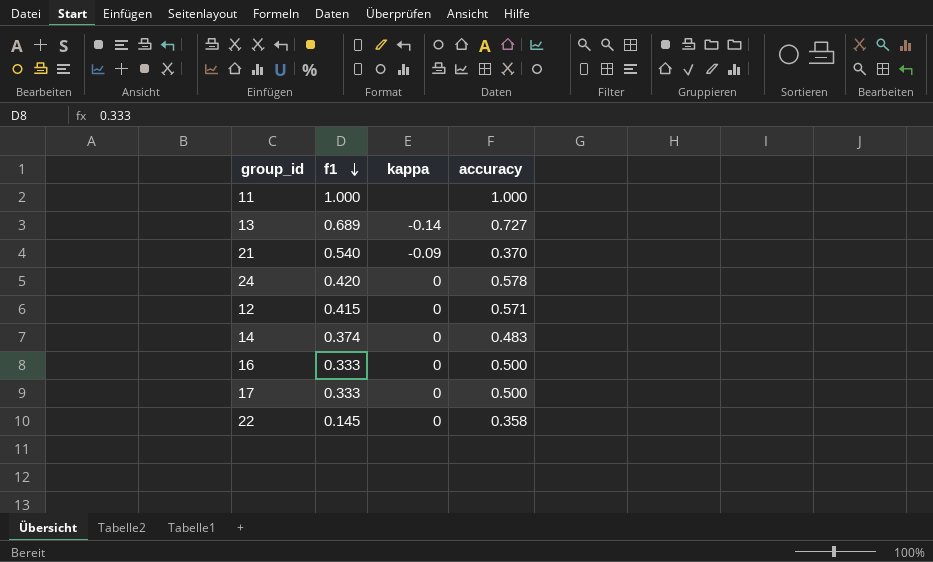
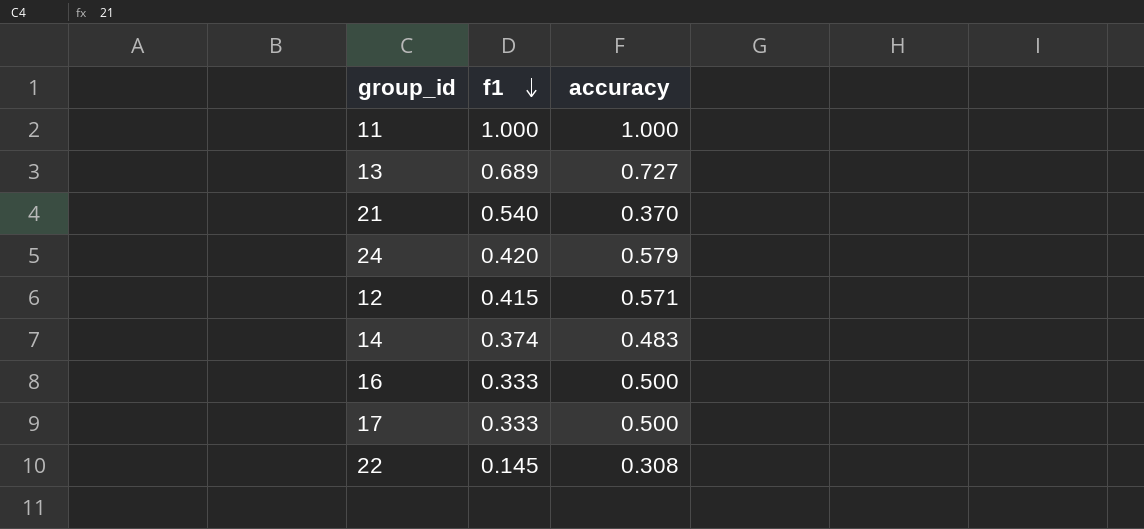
column kappa | position: 3 -> none
24 | accuracy: 0.578 -> 0.579
22 | accuracy: 0.358 -> 0.308

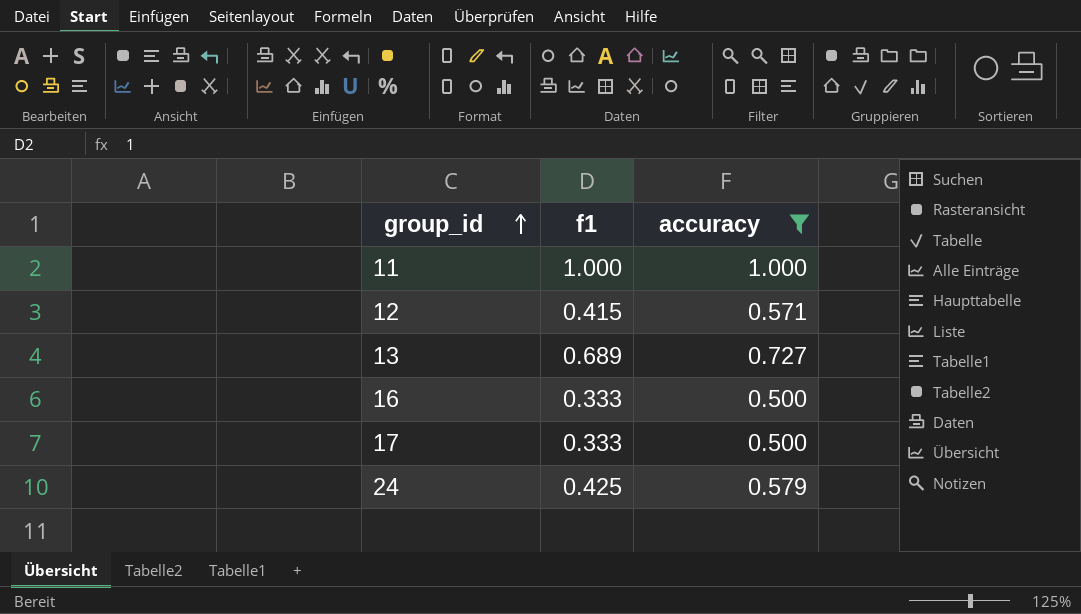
filter: none -> accuracy >= 0.500
row order: f1 descending -> group_id ascending
24 | f1: 0.420 -> 0.425

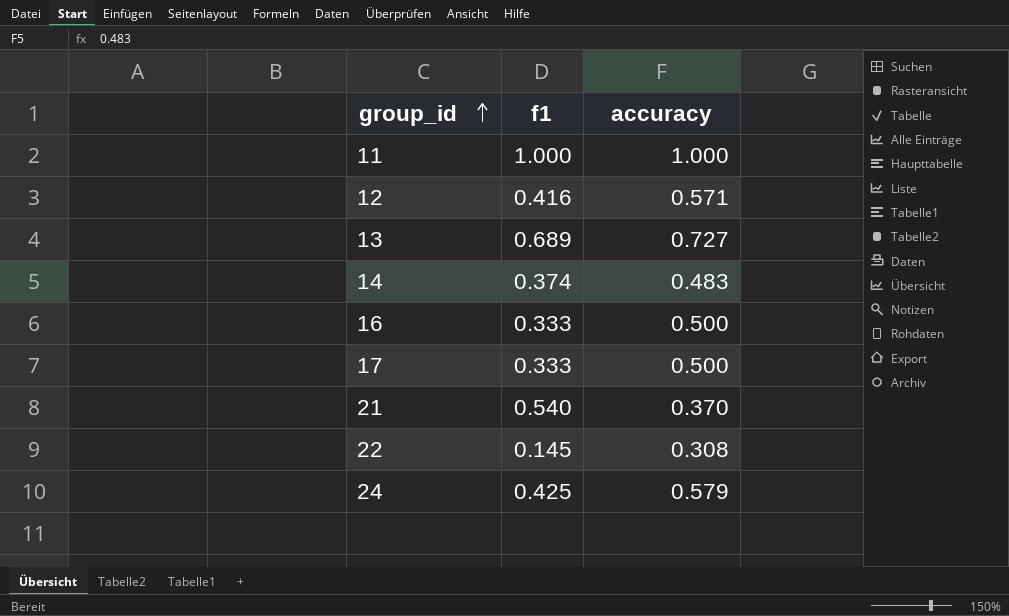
filter: accuracy >= 0.500 -> none
12 | f1: 0.415 -> 0.416

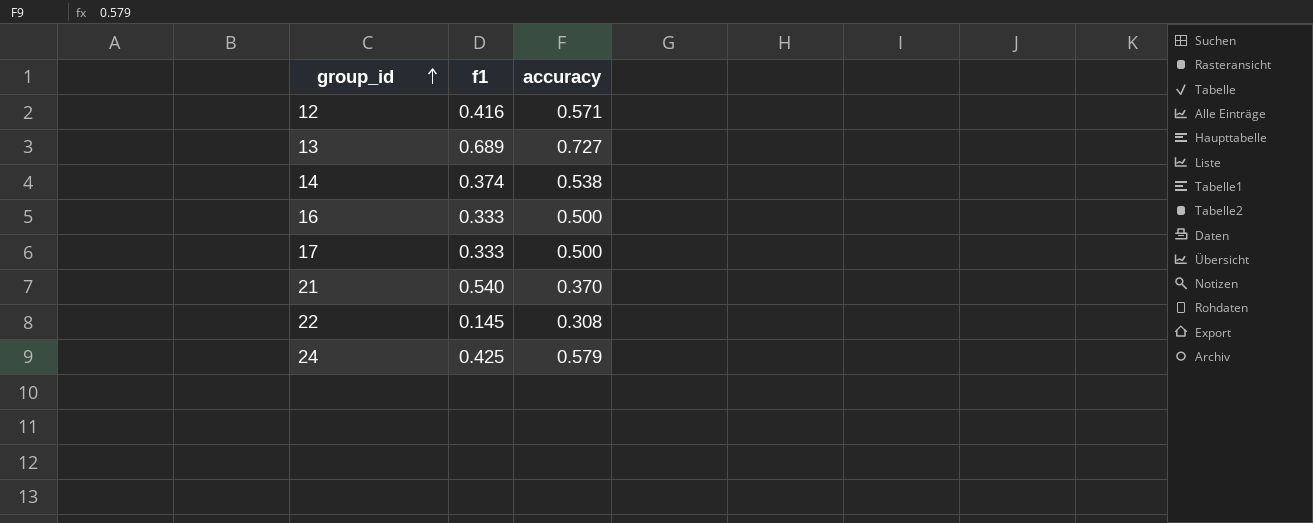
row 11: 1.000 | 1.000 -> none
14 | accuracy: 0.483 -> 0.538

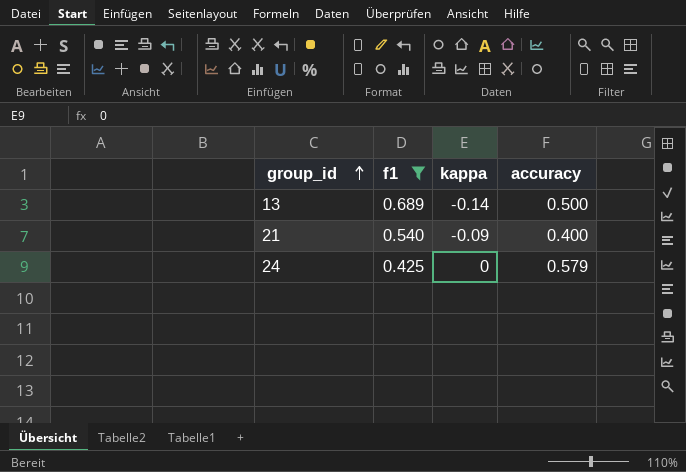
filter: none -> f1 >= 0.425
column kappa | position: none -> 3
13 | accuracy: 0.727 -> 0.500
21 | accuracy: 0.370 -> 0.400

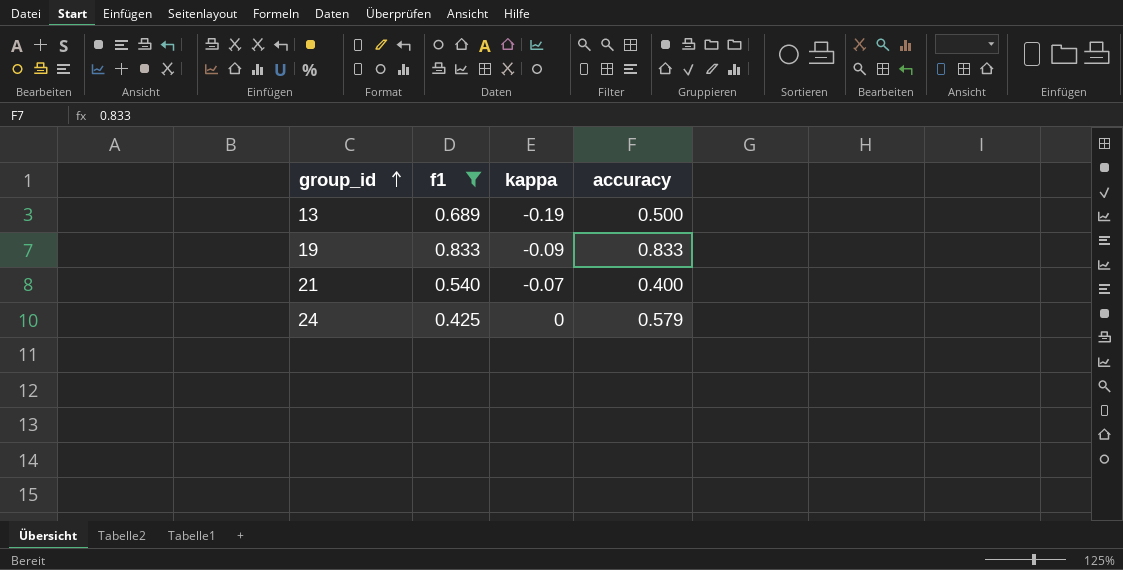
13 | kappa: -0.14 -> -0.19
row 19: none -> 0.833 | -0.09 | 0.833
21 | kappa: -0.09 -> -0.07

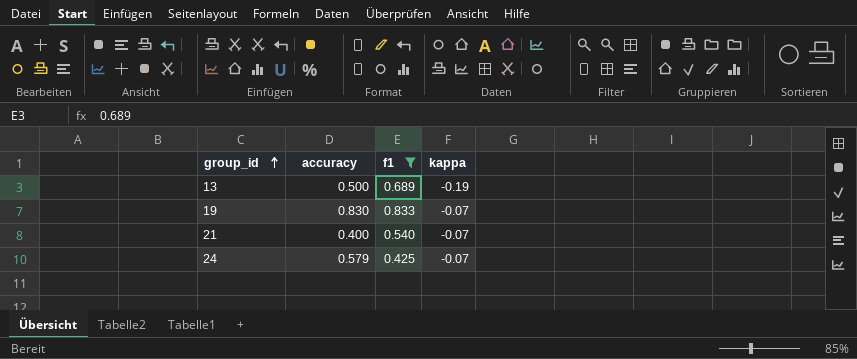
column accuracy | position: 4 -> 2
19 | accuracy: 0.833 -> 0.830
19 | kappa: -0.09 -> -0.07
24 | kappa: 0 -> -0.07

